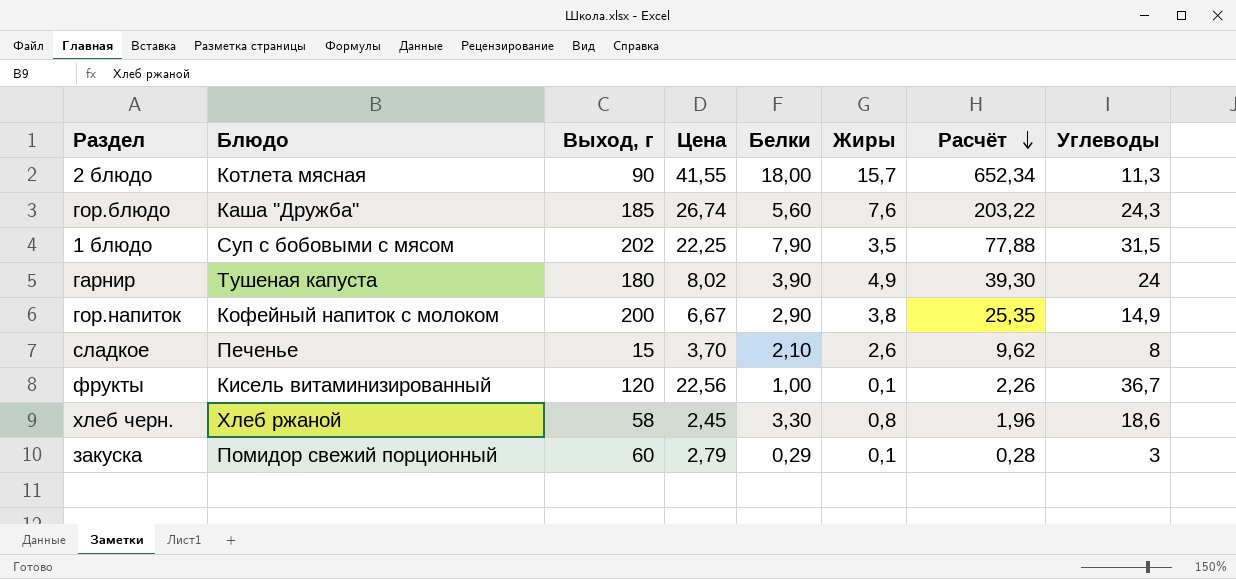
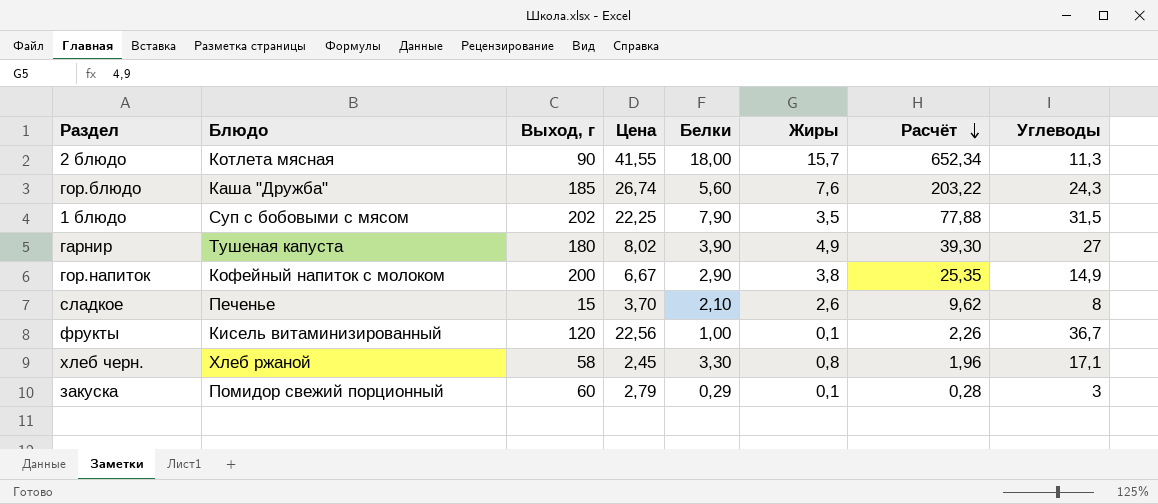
гарнир | Углеводы: 24 -> 27
хлеб черн. | Углеводы: 18,6 -> 17,1

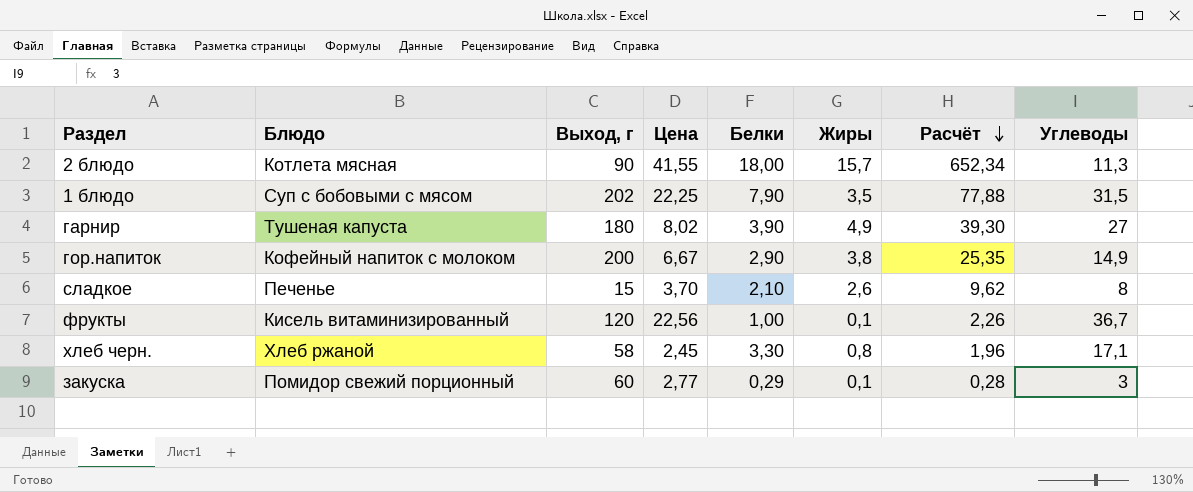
row гор.блюдо: Каша "Дружба" | 185 | 26,74 | 5,60 | 7,6 | 203,22 | 24,3 -> none
закуска | Цена: 2,79 -> 2,77

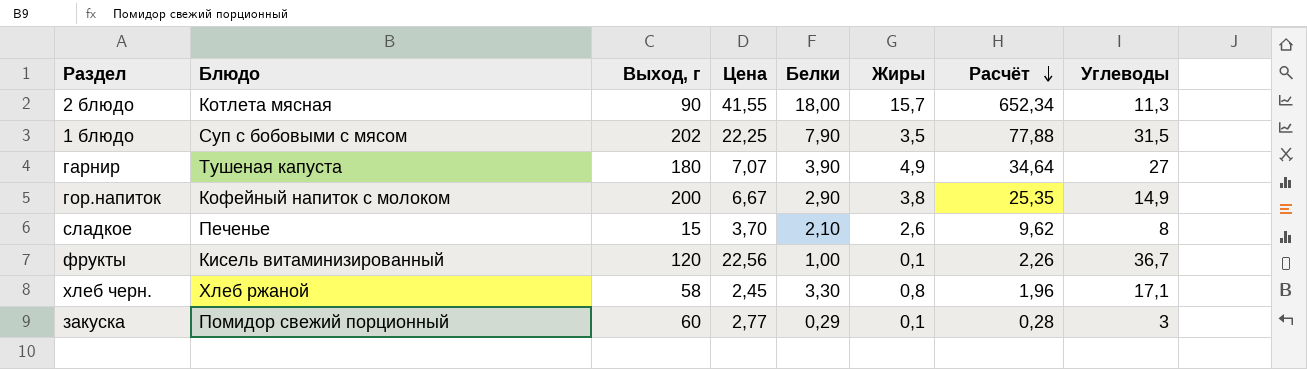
гарнир | Цена: 8,02 -> 7,07
гарнир | Расчёт: 39,30 -> 34,64

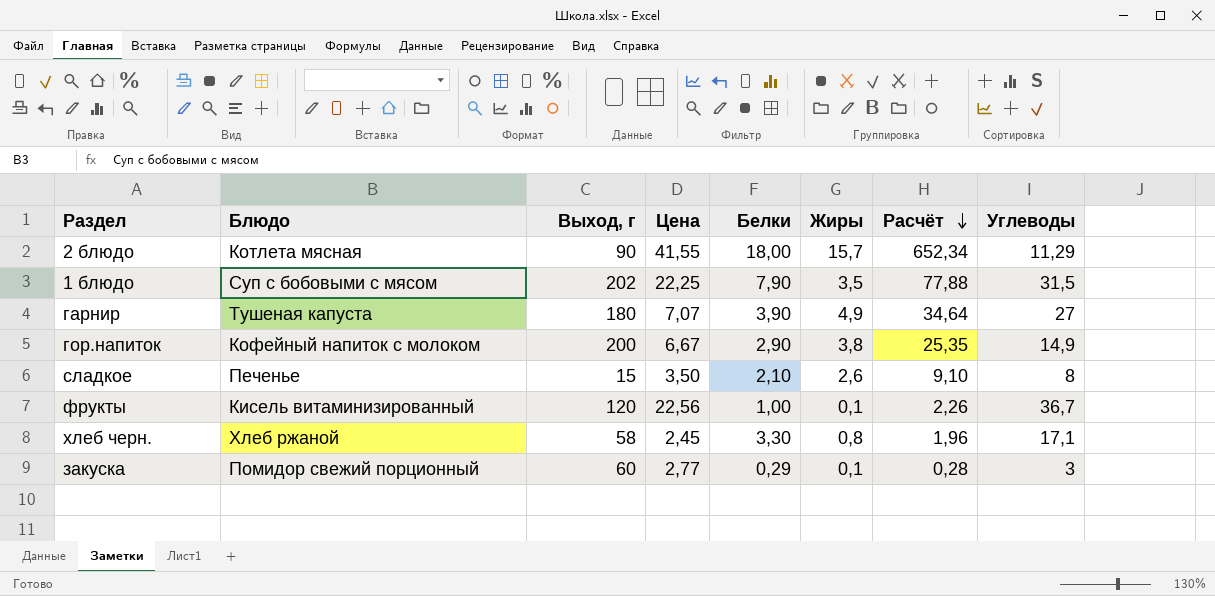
2 блюдо | Углеводы: 11,3 -> 11,29
сладкое | Цена: 3,70 -> 3,50
сладкое | Расчёт: 9,62 -> 9,10

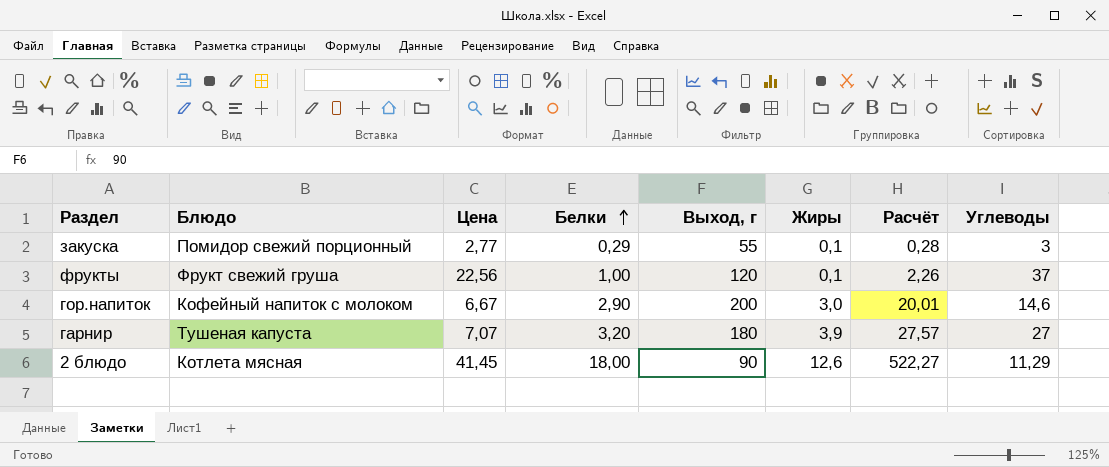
row order: Расчёт descending -> Белки ascending
column Выход, г | position: 3 -> 5
row 1 блюдо: Суп с бобовыми с мясом | 202 | 22,25 | 7,90 | 3,5 | 77,88 | 31,5 -> none
row сладкое: Печенье | 15 | 3,50 | 2,10 | 2,6 | 9,10 | 8 -> none
row хлеб черн.: Хлеб ржаной | 58 | 2,45 | 3,30 | 0,8 | 1,96 | 17,1 -> none
закуска | Выход, г: 60 -> 55
фрукты | Блюдо: Кисель витаминизированный -> Фрукт свежий груша
фрукты | Углеводы: 36,7 -> 37
гор.напиток | Жиры: 3,8 -> 3,0
гор.напиток | Расчёт: 25,35 -> 20,01
гор.напиток | Углеводы: 14,9 -> 14,6
гарнир | Белки: 3,90 -> 3,20
гарнир | Жиры: 4,9 -> 3,9
гарнир | Расчёт: 34,64 -> 27,57
2 блюдо | Цена: 41,55 -> 41,45
2 блюдо | Жиры: 15,7 -> 12,6
2 блюдо | Расчёт: 652,34 -> 522,27

